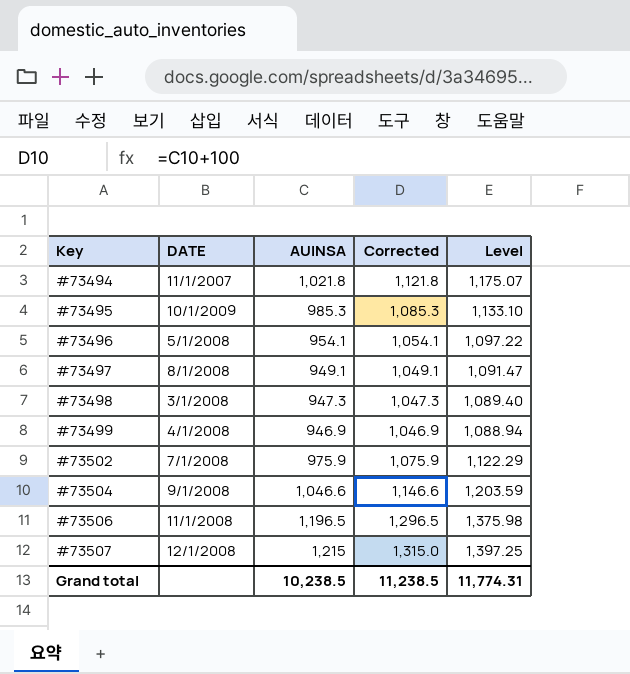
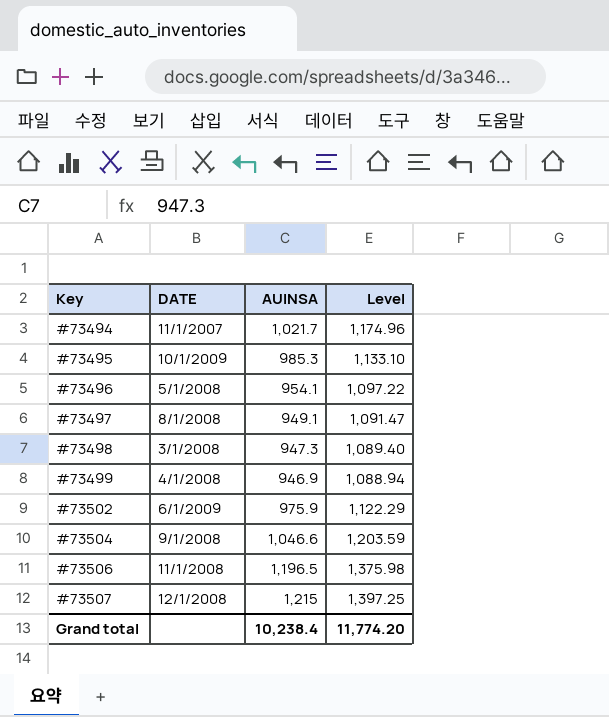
column Corrected | formula: [AUINSA] + 100 -> none
#73494 | AUINSA: 1,021.8 -> 1,021.7
#73494 | Level: 1,175.07 -> 1,174.96
#73502 | DATE: 7/1/2008 -> 6/1/2009
Grand total | AUINSA: 10,238.5 -> 10,238.4
Grand total | Level: 11,774.31 -> 11,774.20

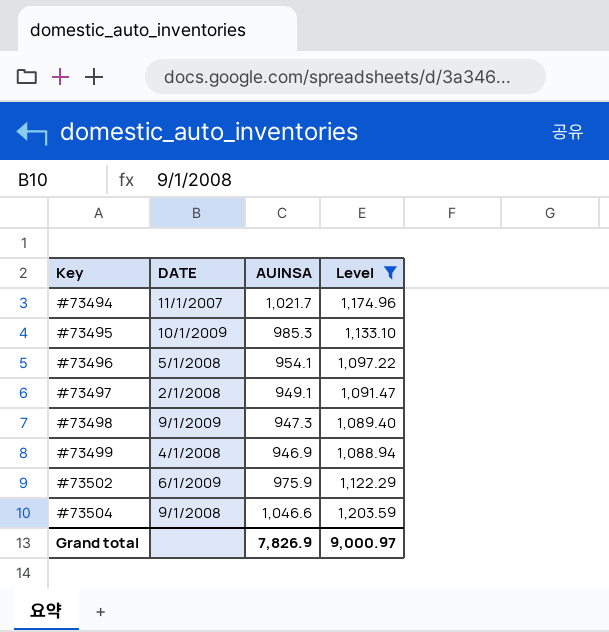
filter: none -> Level <= 1,203.59
#73497 | DATE: 8/1/2008 -> 2/1/2008
#73498 | DATE: 3/1/2008 -> 9/1/2009
Grand total | AUINSA: 10,238.4 -> 7,826.9
Grand total | Level: 11,774.20 -> 9,000.97

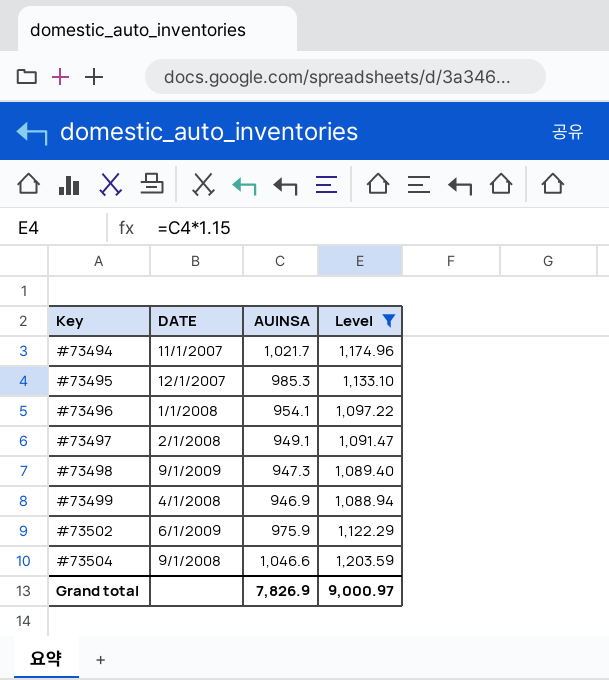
#73495 | DATE: 10/1/2009 -> 12/1/2007
#73496 | DATE: 5/1/2008 -> 1/1/2008

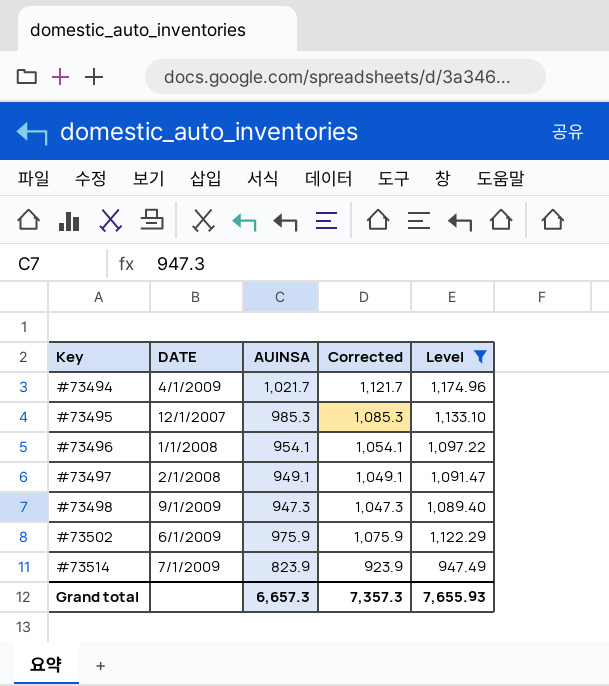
column Corrected | formula: none -> [AUINSA] + 100
row #73499: 4/1/2008 | 946.9 | 1,088.94 -> none
row #73504: 9/1/2008 | 1,046.6 | 1,203.59 -> none
#73494 | DATE: 11/1/2007 -> 4/1/2009
row #73514: none -> 7/1/2009 | 823.9 | 923.9 | 947.49
Grand total | AUINSA: 7,826.9 -> 6,657.3
Grand total | Level: 9,000.97 -> 7,655.93

